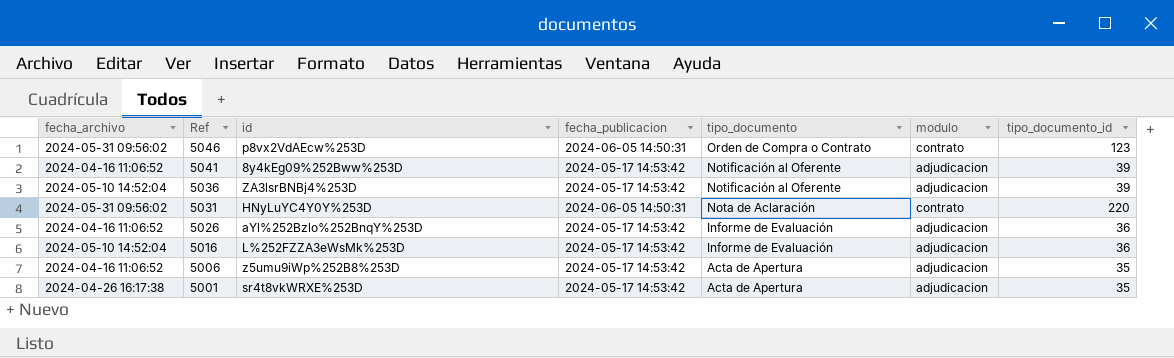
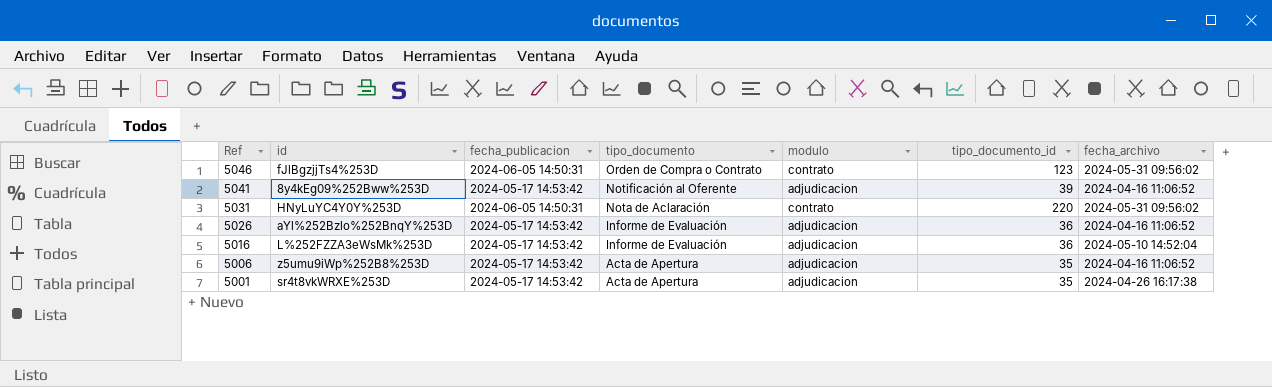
column fecha_archivo | position: 1 -> 7
row 5036: 2024-05-10 14:52:04 | ZA3lsrBNBj4%253D | 2024-05-17 14:53:42 | Notificación al Oferente | adjudicacion | 39 -> none
5046 | id: p8vx2VdAEcw%253D -> fJlBgzjjTs4%253D

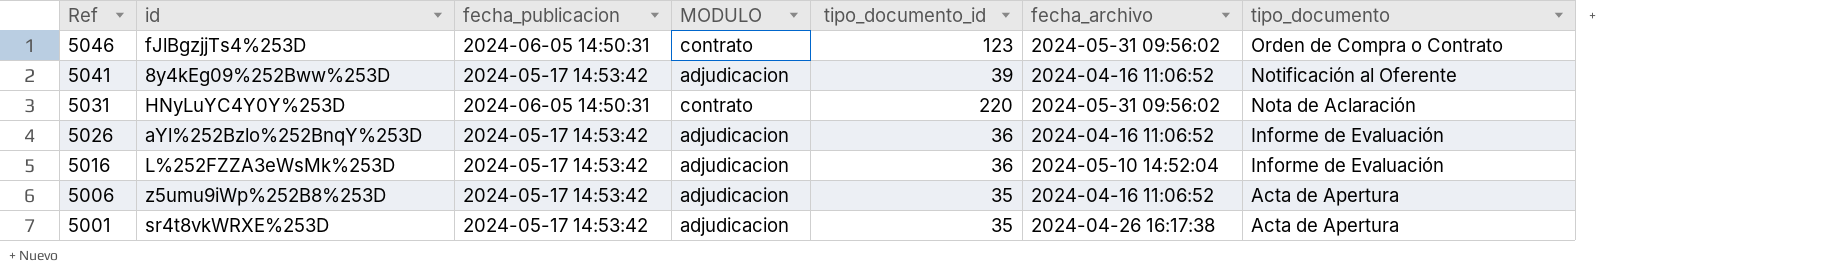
column name: modulo -> MODULO
column tipo_documento | position: 4 -> 7

